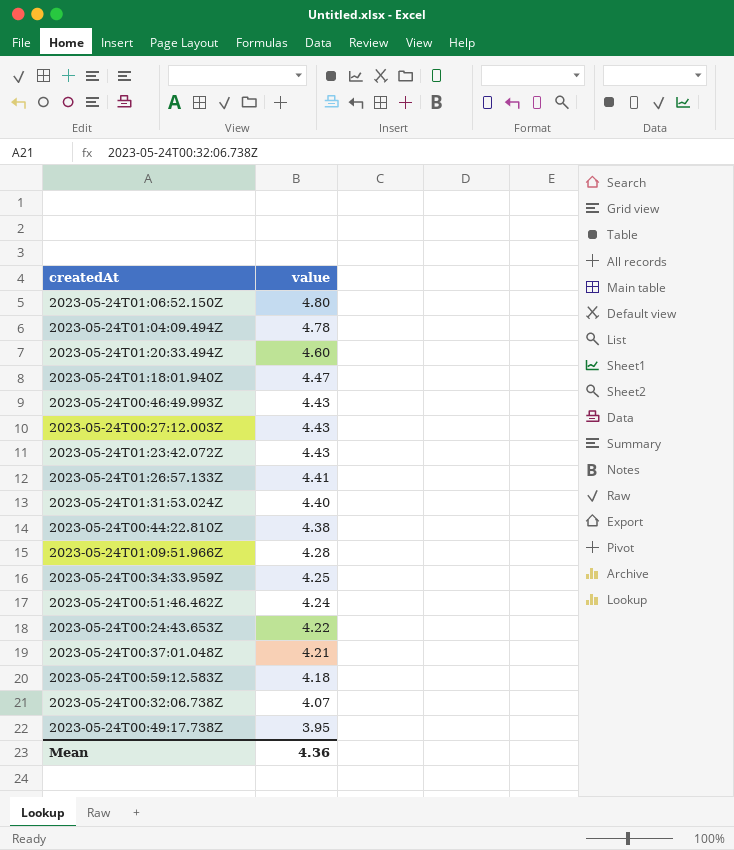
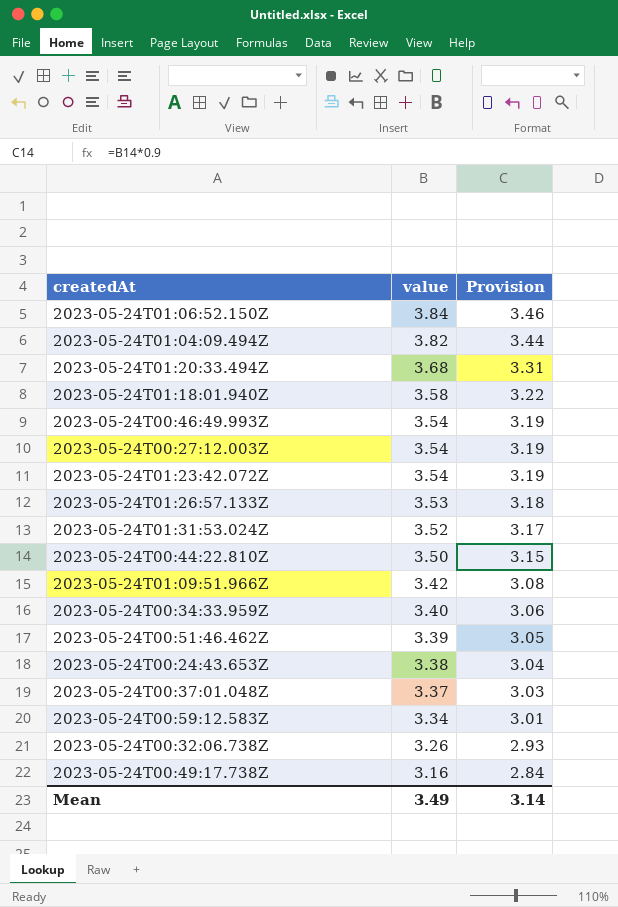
column Provision | formula: none -> [value] * 0.9
2023-05-24T01:06:52.150Z | value: 4.80 -> 3.84
2023-05-24T01:04:09.494Z | value: 4.78 -> 3.82
2023-05-24T01:20:33.494Z | value: 4.60 -> 3.68
2023-05-24T01:18:01.940Z | value: 4.47 -> 3.58
2023-05-24T00:46:49.993Z | value: 4.43 -> 3.54
2023-05-24T00:27:12.003Z | value: 4.43 -> 3.54
2023-05-24T01:23:42.072Z | value: 4.43 -> 3.54
2023-05-24T01:26:57.133Z | value: 4.41 -> 3.53
2023-05-24T01:31:53.024Z | value: 4.40 -> 3.52
2023-05-24T00:44:22.810Z | value: 4.38 -> 3.50
2023-05-24T01:09:51.966Z | value: 4.28 -> 3.42
2023-05-24T00:34:33.959Z | value: 4.25 -> 3.40
2023-05-24T00:51:46.462Z | value: 4.24 -> 3.39
2023-05-24T00:24:43.653Z | value: 4.22 -> 3.38
2023-05-24T00:37:01.048Z | value: 4.21 -> 3.37
2023-05-24T00:59:12.583Z | value: 4.18 -> 3.34
2023-05-24T00:32:06.738Z | value: 4.07 -> 3.26
2023-05-24T00:49:17.738Z | value: 3.95 -> 3.16
Mean | value: 4.36 -> 3.49

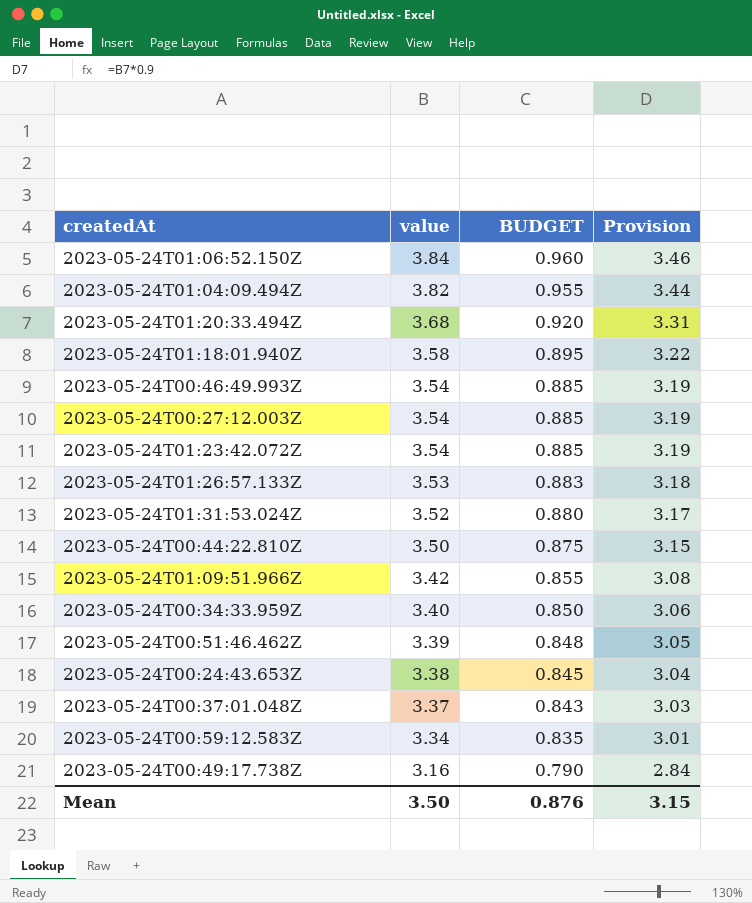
column BUDGET | formula: none -> [value] * 0.25
row 2023-05-24T00:32:06.738Z: 3.26 | 2.93 -> none
Mean | value: 3.49 -> 3.50
Mean | Provision: 3.14 -> 3.15

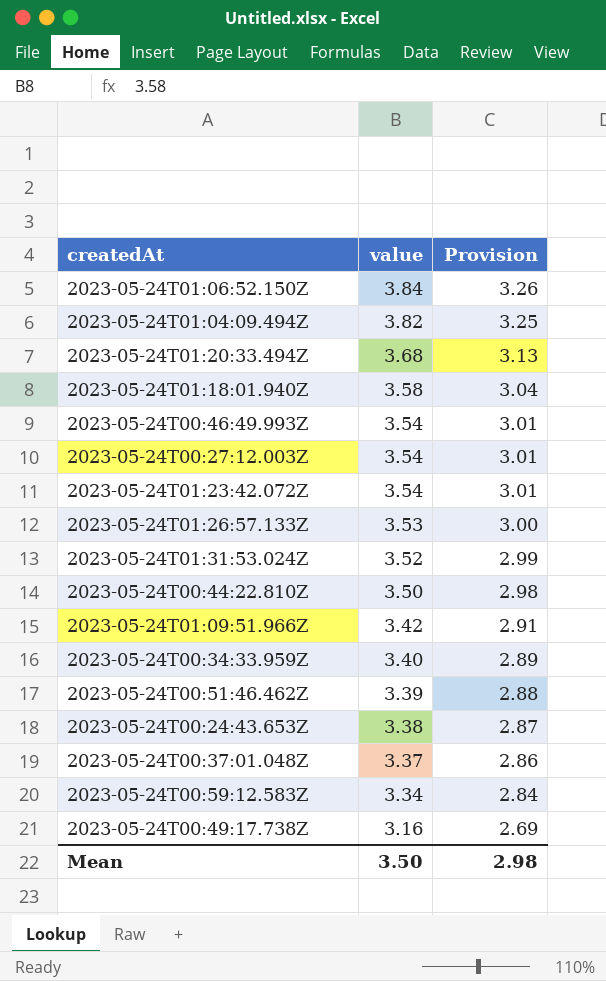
column BUDGET | formula: [value] * 0.25 -> none
column Provision | formula: [value] * 0.9 -> [value] * 0.85
Mean | Provision: 3.15 -> 2.98

